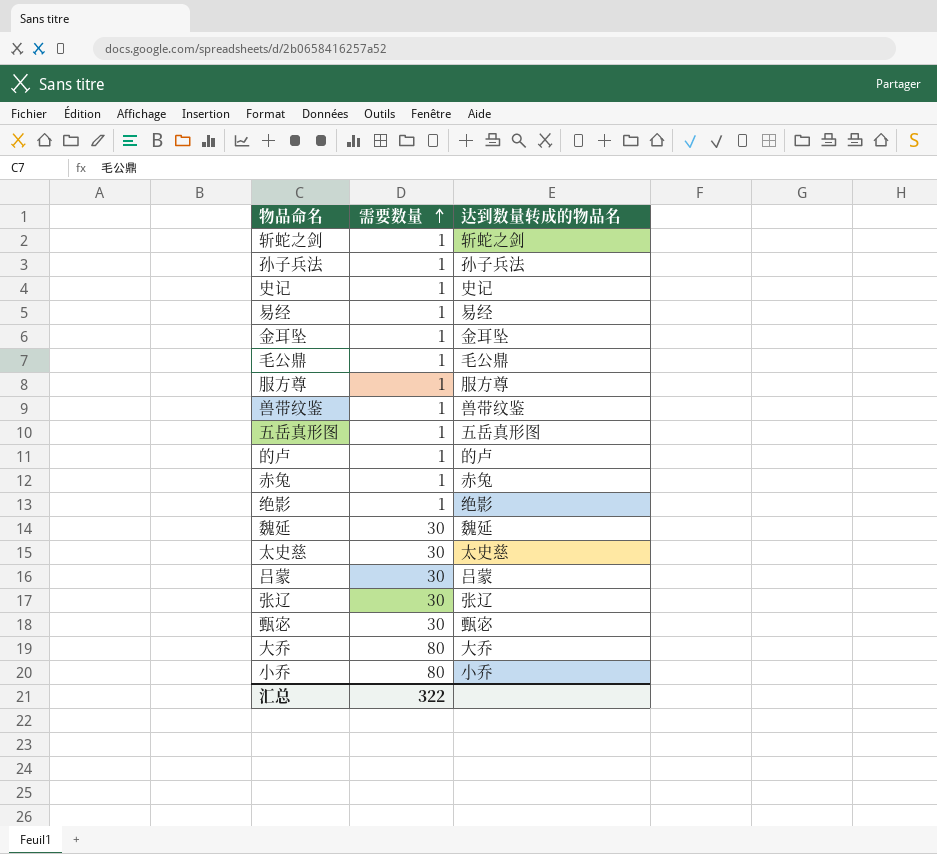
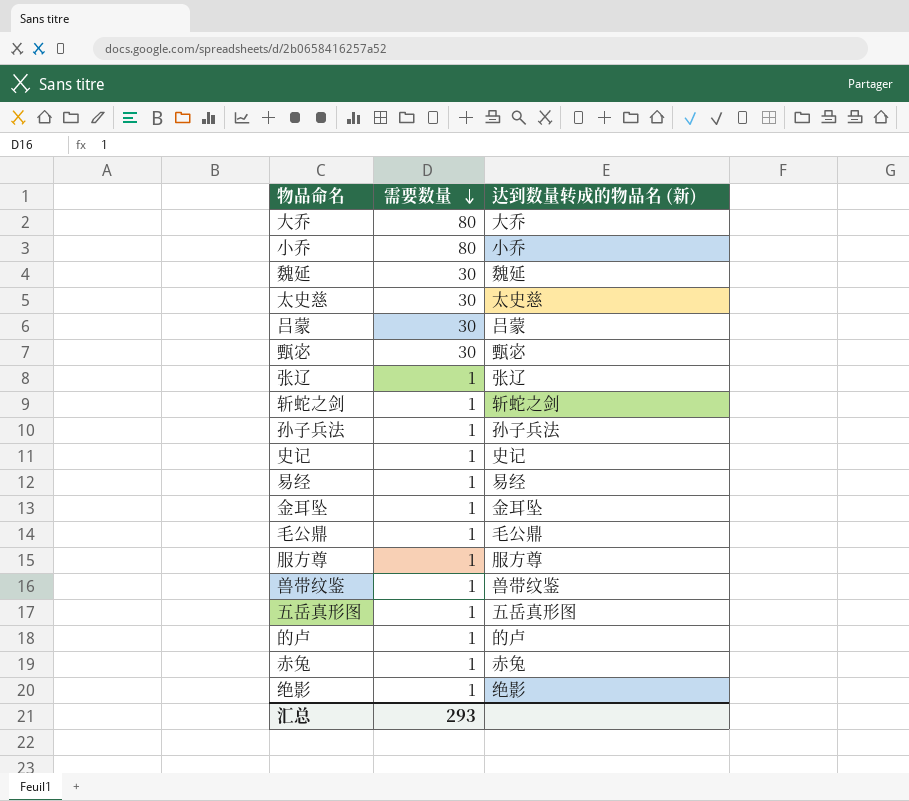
row order: 需要数量 ascending -> 需要数量 descending
column name: 达到数量转成的物品名 -> 达到数量转成的物品名 (新)
张辽 | 需要数量: 30 -> 1
汇总 | 需要数量: 322 -> 293

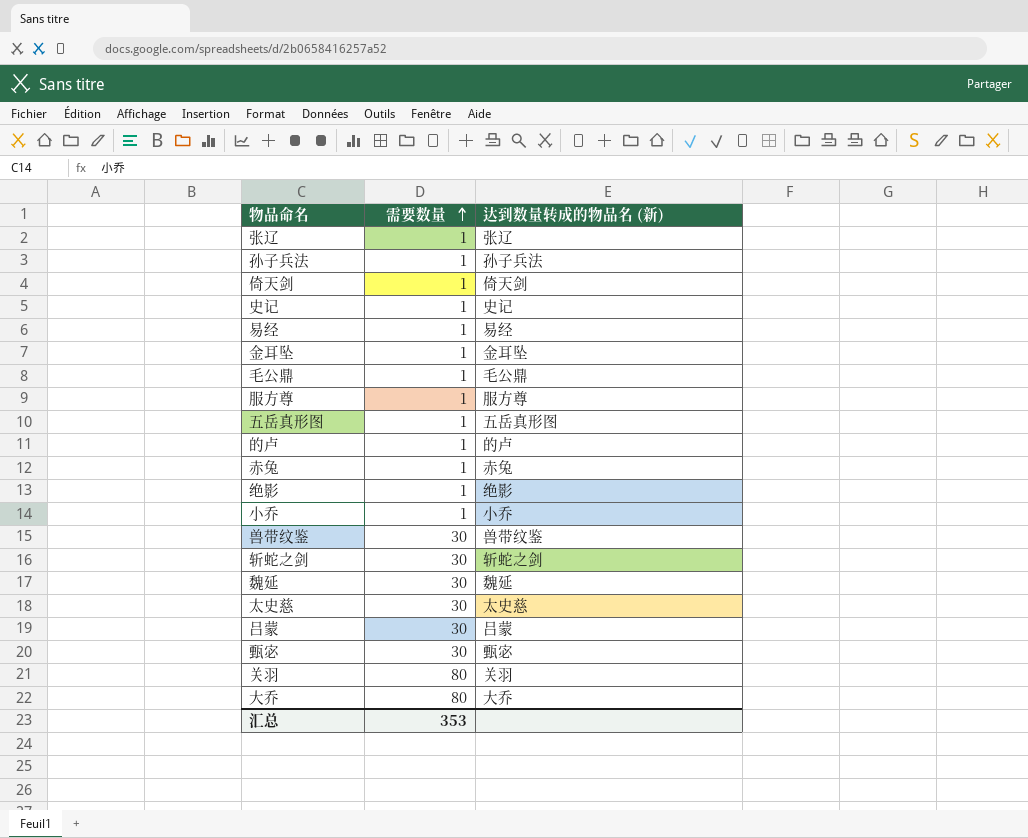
row order: 需要数量 descending -> 需要数量 ascending
row 倚天剑: none -> 1 | 倚天剑
小乔 | 需要数量: 80 -> 1
兽带纹鉴 | 需要数量: 1 -> 30
斩蛇之剑 | 需要数量: 1 -> 30
row 关羽: none -> 80 | 关羽
汇总 | 需要数量: 293 -> 353

